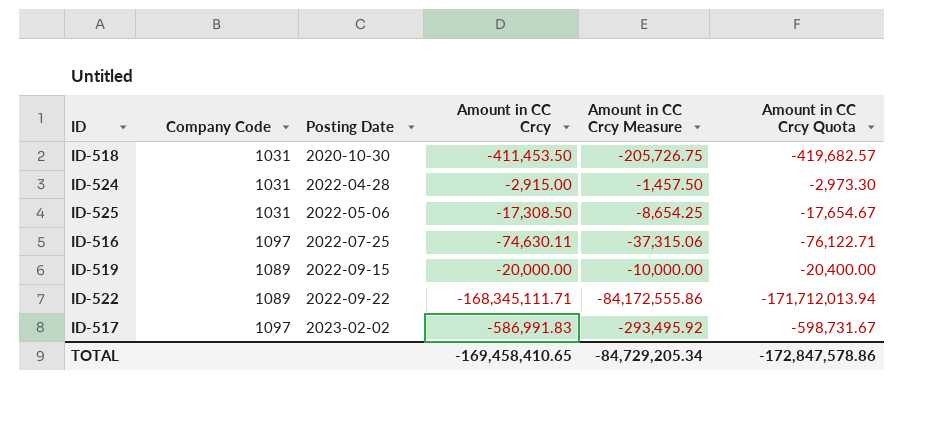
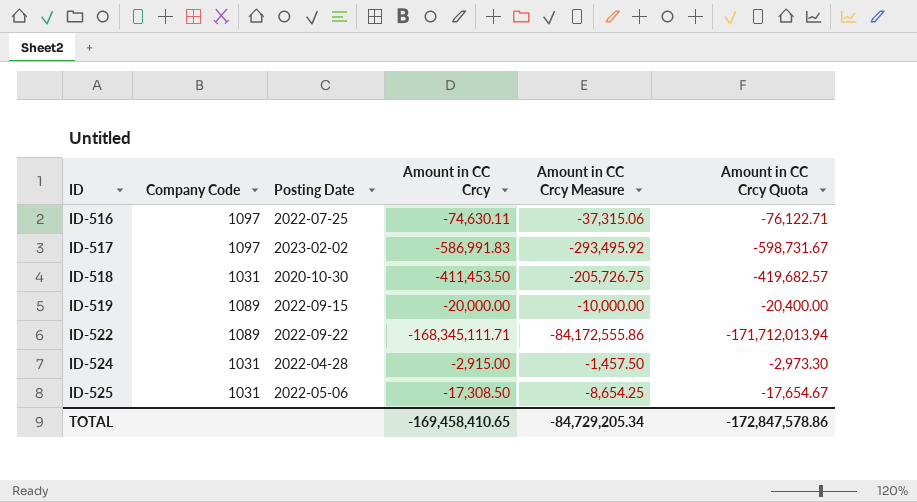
row order: Posting Date ascending -> ID ascending

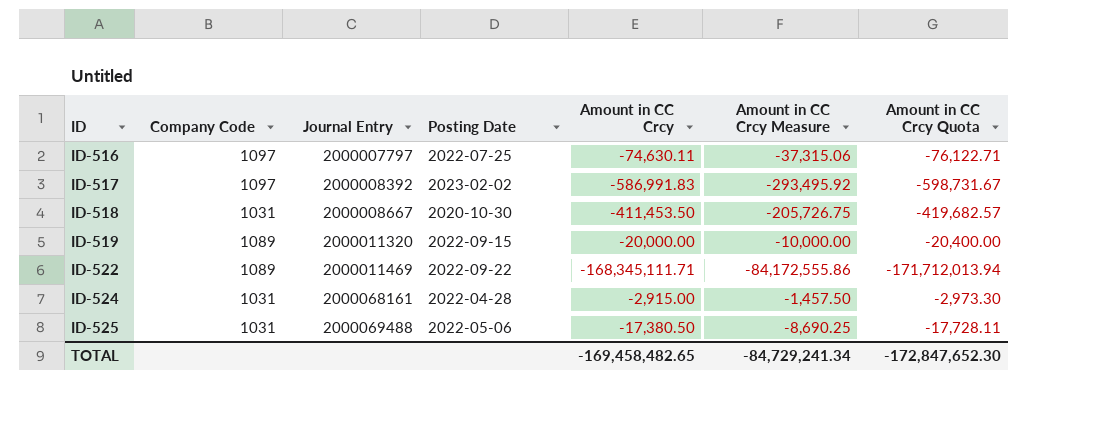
column Journal Entry | position: none -> 3
ID-525 | Amount in CC Crcy: -17,308.50 -> -17,380.50
ID-525 | Amount in CC Crcy Measure: -8,654.25 -> -8,690.25
ID-525 | Amount in CC Crcy Quota: -17,654.67 -> -17,728.11
TOTAL | Amount in CC Crcy: -169,458,410.65 -> -169,458,482.65
TOTAL | Amount in CC Crcy Measure: -84,729,205.34 -> -84,729,241.34
TOTAL | Amount in CC Crcy Quota: -172,847,578.86 -> -172,847,652.30

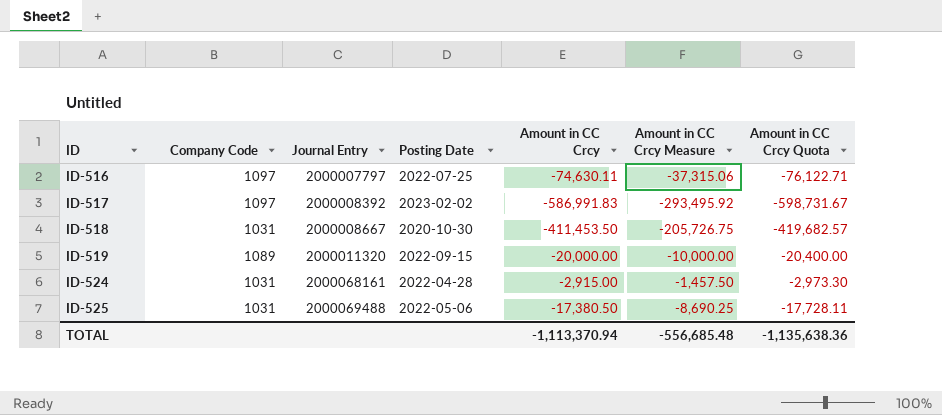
row ID-522: 1089 | 2000011469 | 2022-09-22 | -168,345,111.71 | -84,172,555.86 | -171,712,013.94 -> none
TOTAL | Amount in CC Crcy: -169,458,482.65 -> -1,113,370.94
TOTAL | Amount in CC Crcy Measure: -84,729,241.34 -> -556,685.48
TOTAL | Amount in CC Crcy Quota: -172,847,652.30 -> -1,135,638.36

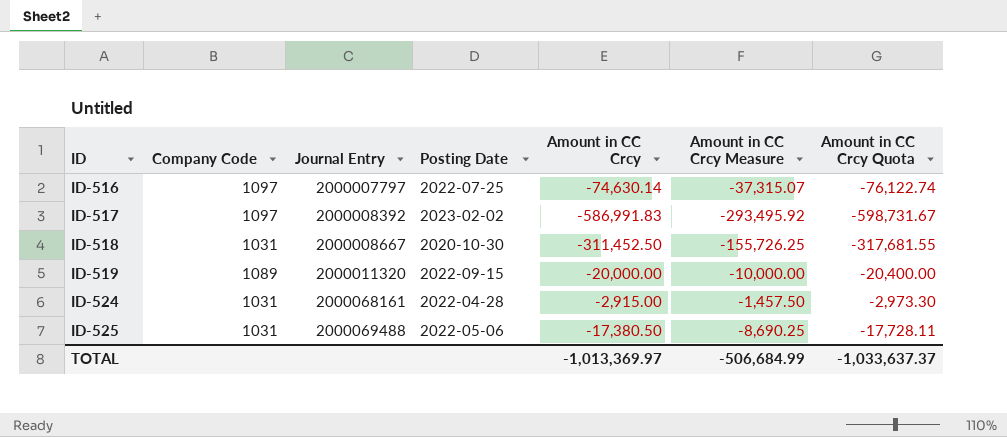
ID-516 | Amount in CC Crcy: -74,630.11 -> -74,630.14
ID-516 | Amount in CC Crcy Measure: -37,315.06 -> -37,315.07
ID-516 | Amount in CC Crcy Quota: -76,122.71 -> -76,122.74
ID-518 | Amount in CC Crcy: -411,453.50 -> -311,452.50
ID-518 | Amount in CC Crcy Measure: -205,726.75 -> -155,726.25
ID-518 | Amount in CC Crcy Quota: -419,682.57 -> -317,681.55
TOTAL | Amount in CC Crcy: -1,113,370.94 -> -1,013,369.97
TOTAL | Amount in CC Crcy Measure: -556,685.48 -> -506,684.99
TOTAL | Amount in CC Crcy Quota: -1,135,638.36 -> -1,033,637.37

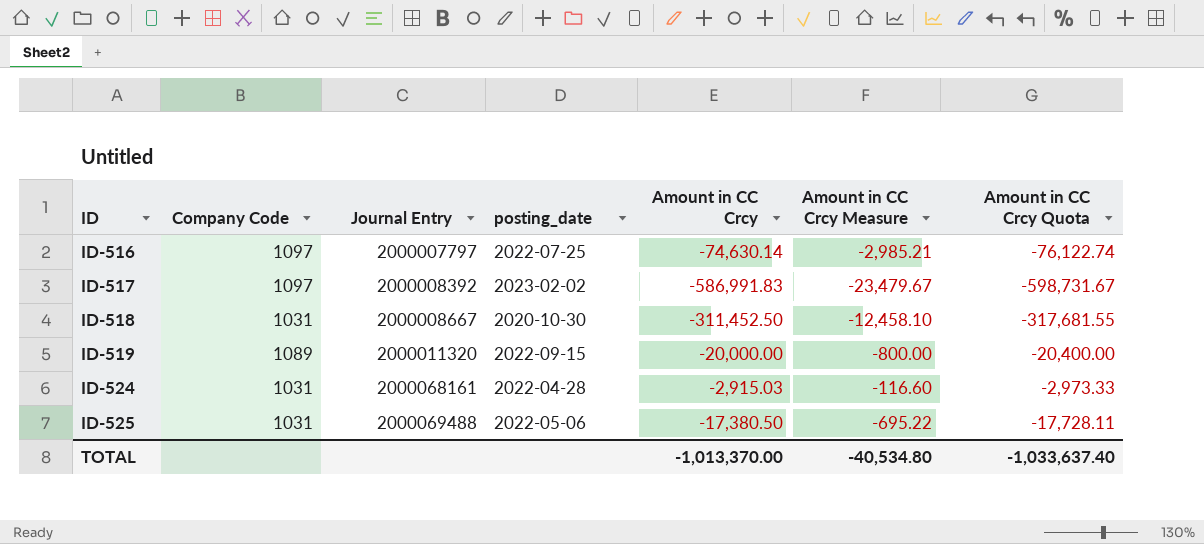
column name: Posting Date -> posting_date
column Amount in CC Crcy Measure | formula: [Amount in CC Crcy] * 0.5 -> [Amount in CC Crcy] * 0.04
ID-524 | Amount in CC Crcy: -2,915.00 -> -2,915.03
ID-524 | Amount in CC Crcy Quota: -2,973.30 -> -2,973.33
TOTAL | Amount in CC Crcy: -1,013,369.97 -> -1,013,370.00
TOTAL | Amount in CC Crcy Measure: -506,684.99 -> -40,534.80
TOTAL | Amount in CC Crcy Quota: -1,033,637.37 -> -1,033,637.40

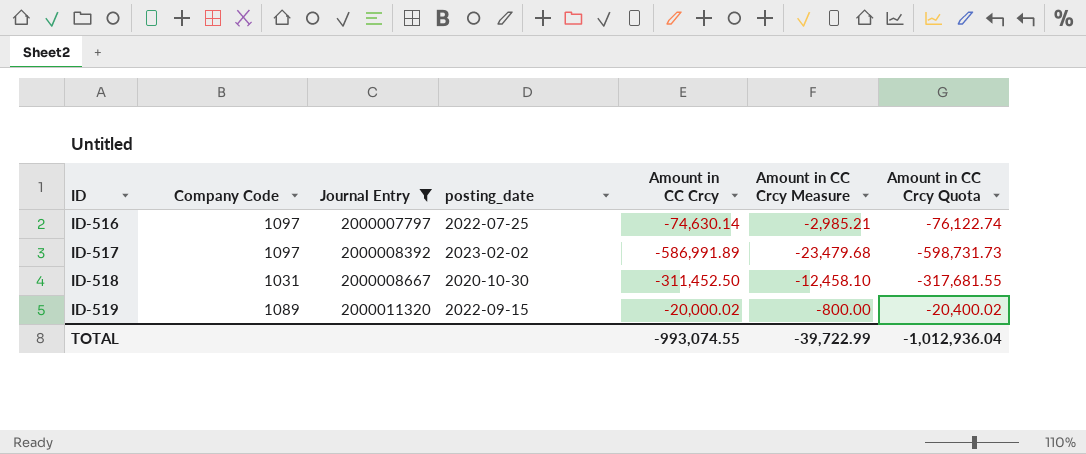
filter: none -> Journal Entry <= 2000011320
ID-517 | Amount in CC Crcy: -586,991.83 -> -586,991.89
ID-517 | Amount in CC Crcy Measure: -23,479.67 -> -23,479.68
ID-517 | Amount in CC Crcy Quota: -598,731.67 -> -598,731.73
ID-519 | Amount in CC Crcy: -20,000.00 -> -20,000.02
ID-519 | Amount in CC Crcy Quota: -20,400.00 -> -20,400.02
TOTAL | Amount in CC Crcy: -1,013,370.00 -> -993,074.55
TOTAL | Amount in CC Crcy Measure: -40,534.80 -> -39,722.99
TOTAL | Amount in CC Crcy Quota: -1,033,637.40 -> -1,012,936.04

